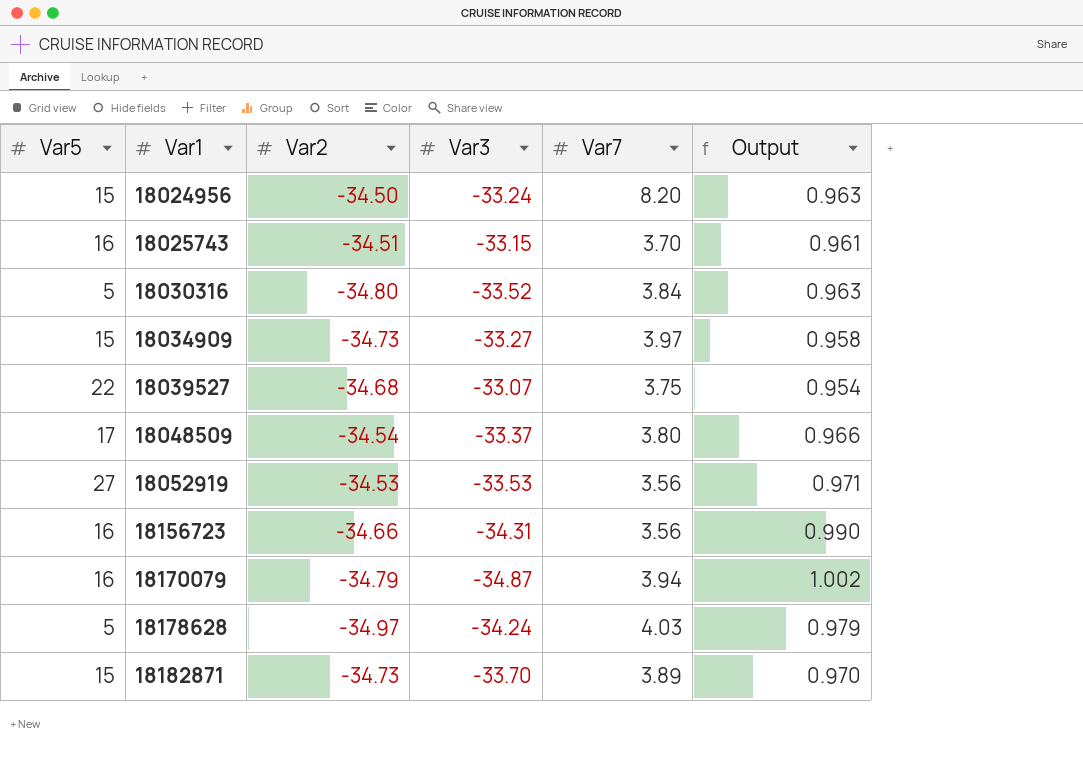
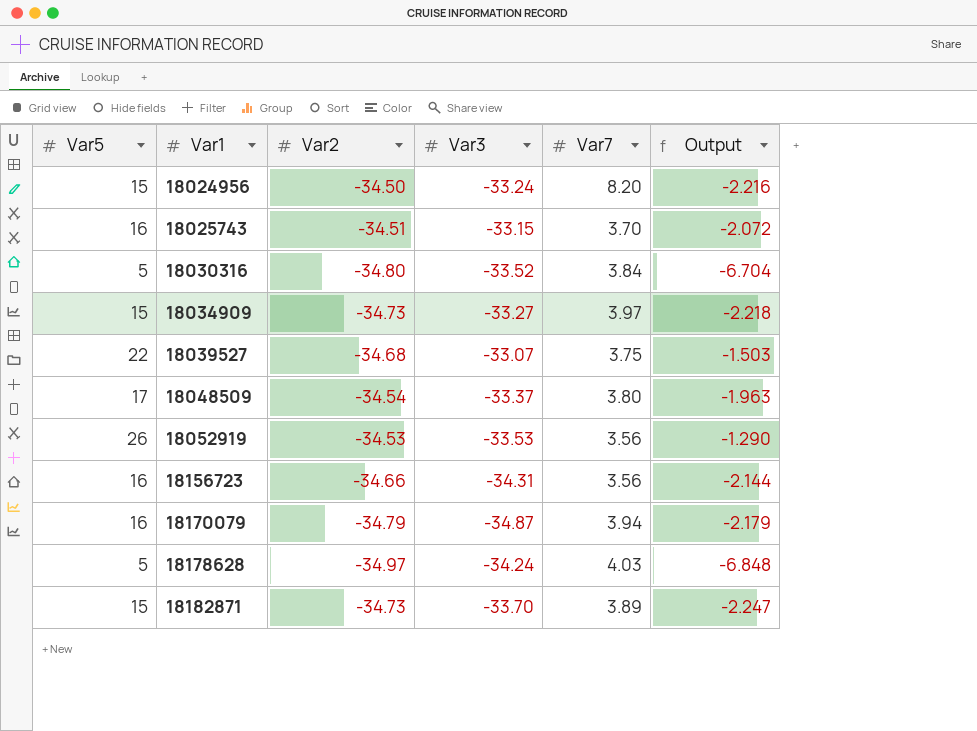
column Output | formula: [Var3] / [Var2] -> [Var3] / [Var5]
18052919 | Var5: 27 -> 26

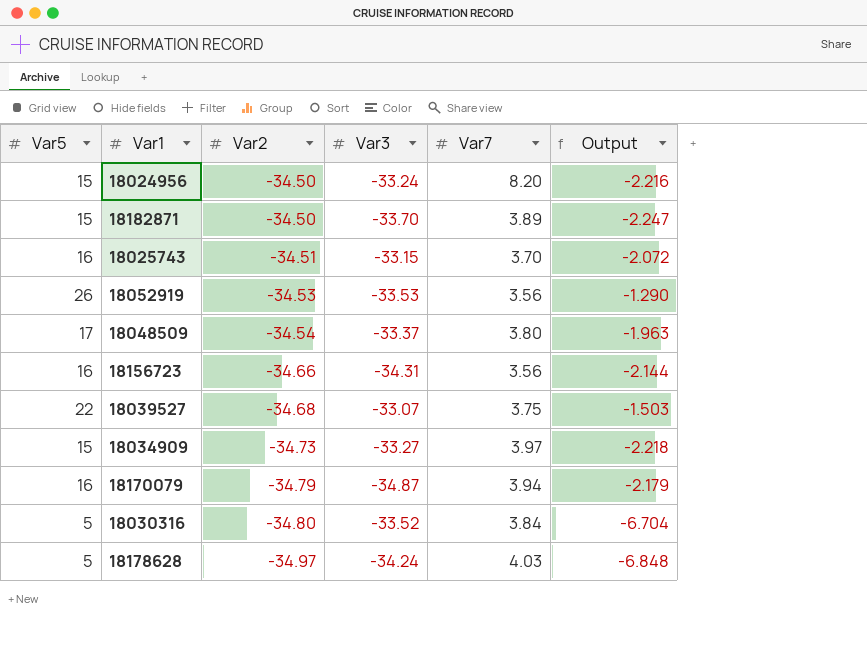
row order: Var1 ascending -> Var2 descending
18182871 | Var2: -34.73 -> -34.50

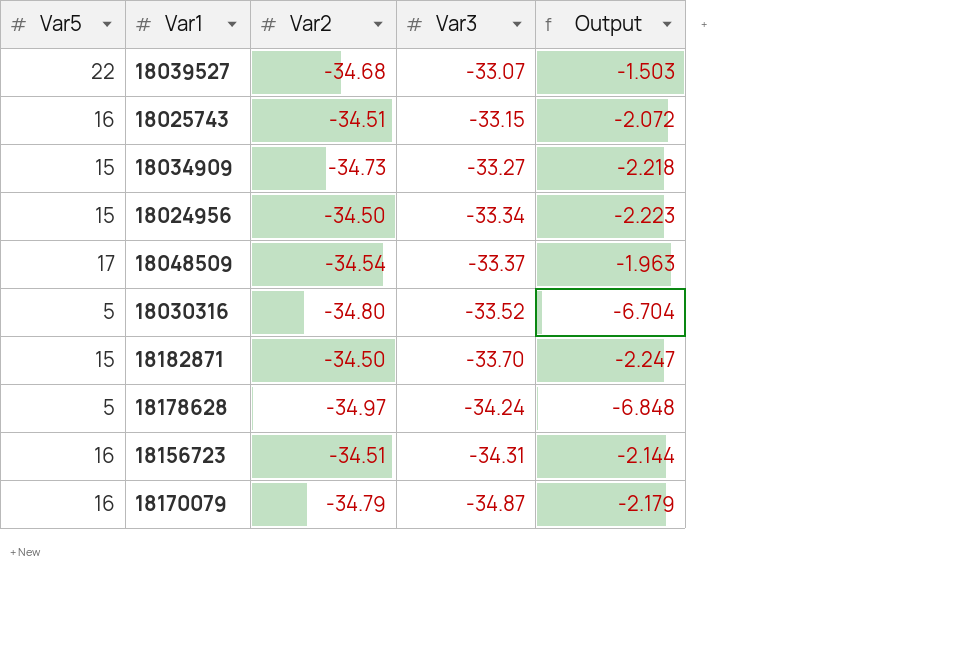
row order: Var2 descending -> Var3 descending
column Var7 | position: 5 -> none
row 18052919: 26 | -34.53 | -33.53 | 3.56 | -1.290 -> none
18024956 | Var3: -33.24 -> -33.34
18024956 | Output: -2.216 -> -2.223
18156723 | Var2: -34.66 -> -34.51

